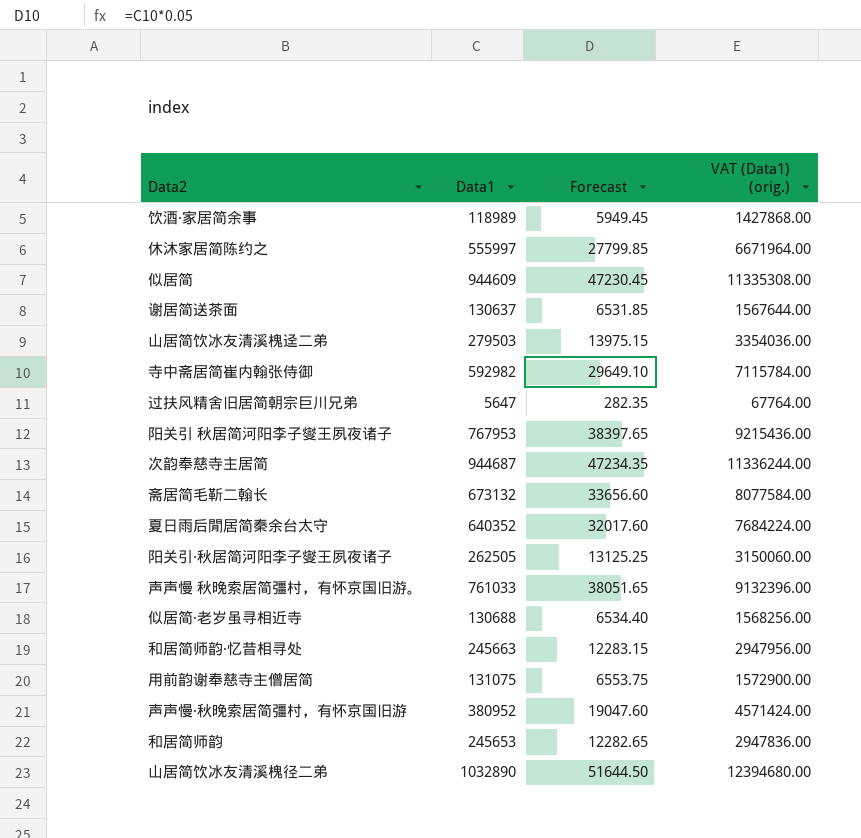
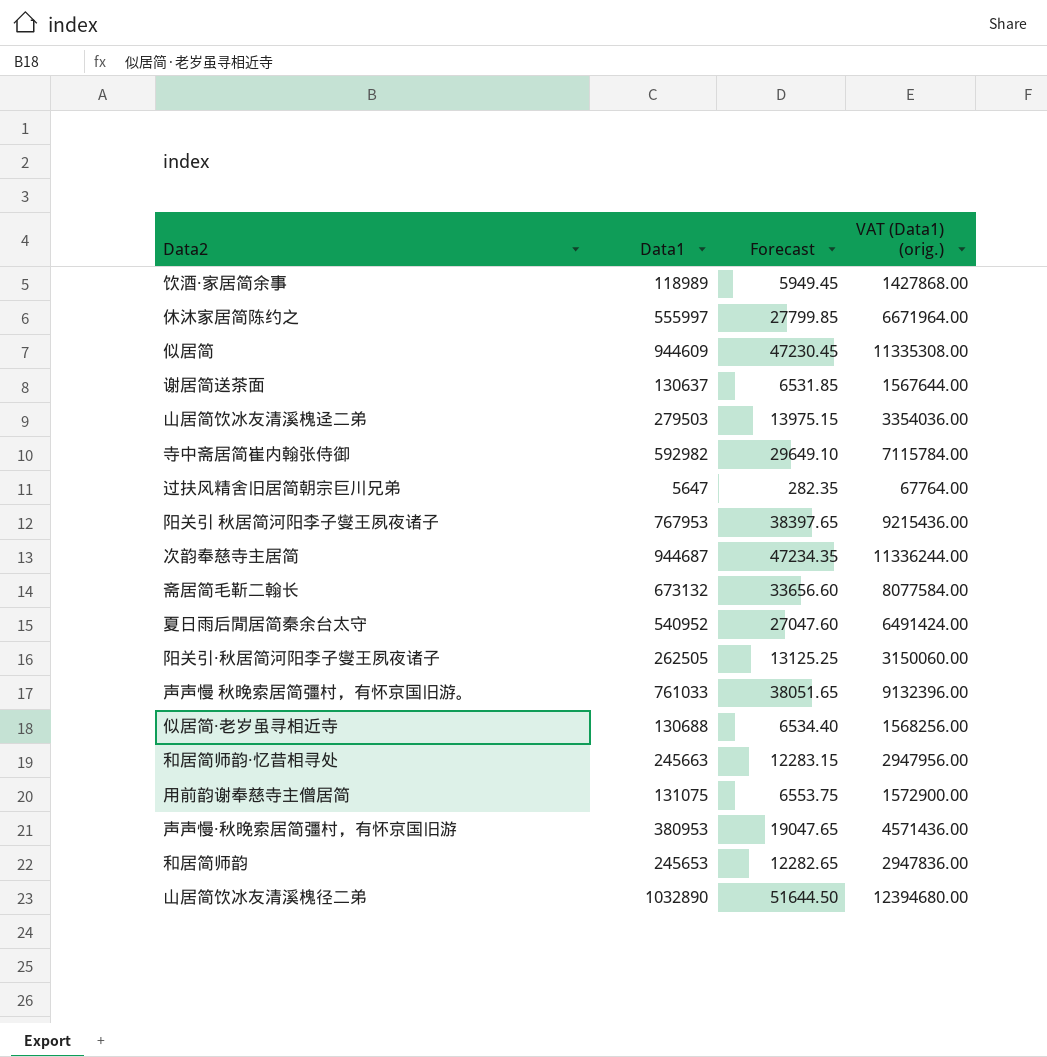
夏日雨后閒居简秦余台太守 | Data1: 640352 -> 540952
夏日雨后閒居简秦余台太守 | Forecast: 32017.60 -> 27047.60
夏日雨后閒居简秦余台太守 | VAT (Data1) (orig.): 7684224.00 -> 6491424.00
声声慢·秋晚索居简彊村，有怀京国旧游 | Data1: 380952 -> 380953
声声慢·秋晚索居简彊村，有怀京国旧游 | Forecast: 19047.60 -> 19047.65
声声慢·秋晚索居简彊村，有怀京国旧游 | VAT (Data1) (orig.): 4571424.00 -> 4571436.00

